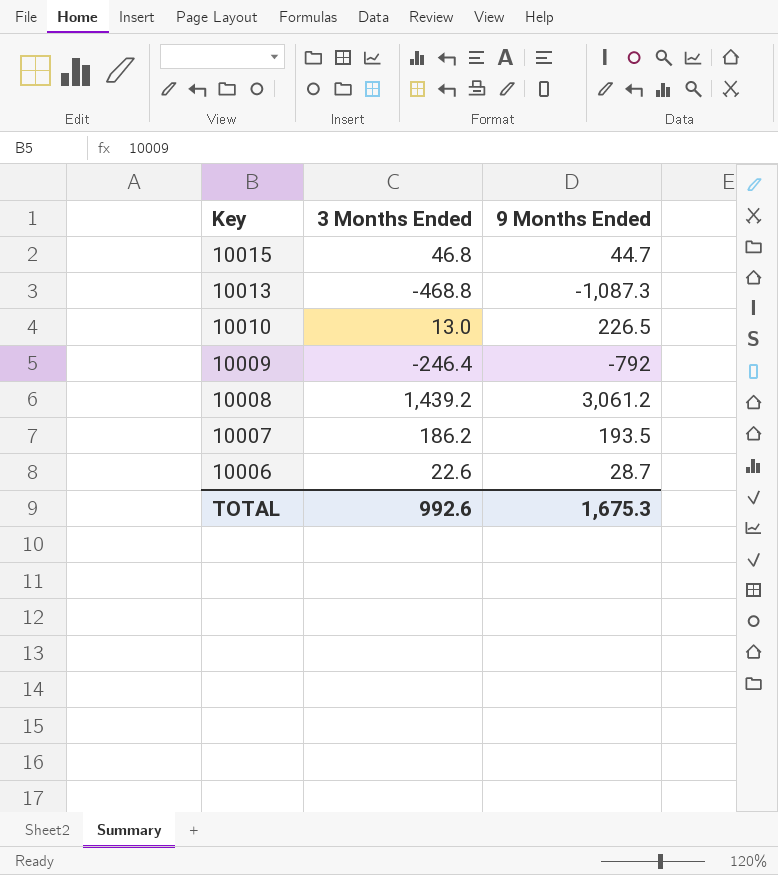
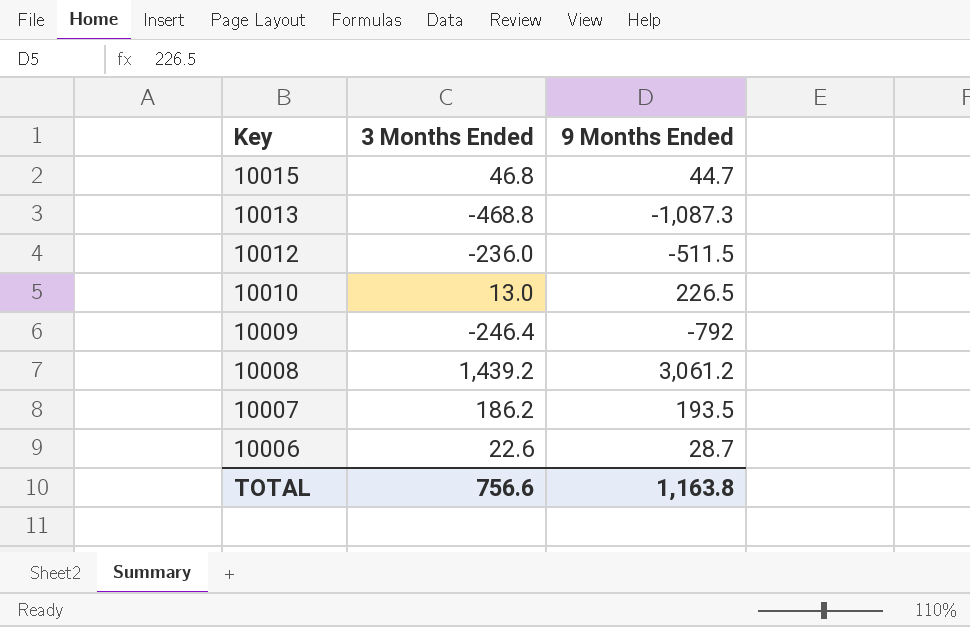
row 10012: none -> -236.0 | -511.5
TOTAL | 3 Months Ended: 992.6 -> 756.6
TOTAL | 9 Months Ended: 1,675.3 -> 1,163.8

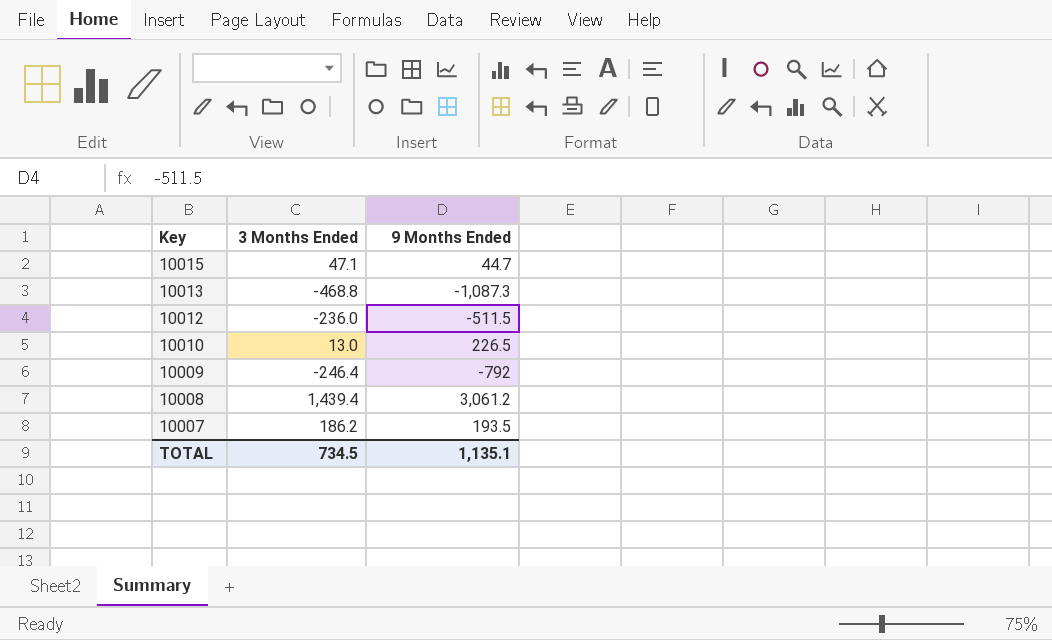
row 10006: 22.6 | 28.7 -> none
10015 | 3 Months Ended: 46.8 -> 47.1
10008 | 3 Months Ended: 1,439.2 -> 1,439.4
TOTAL | 3 Months Ended: 756.6 -> 734.5
TOTAL | 9 Months Ended: 1,163.8 -> 1,135.1

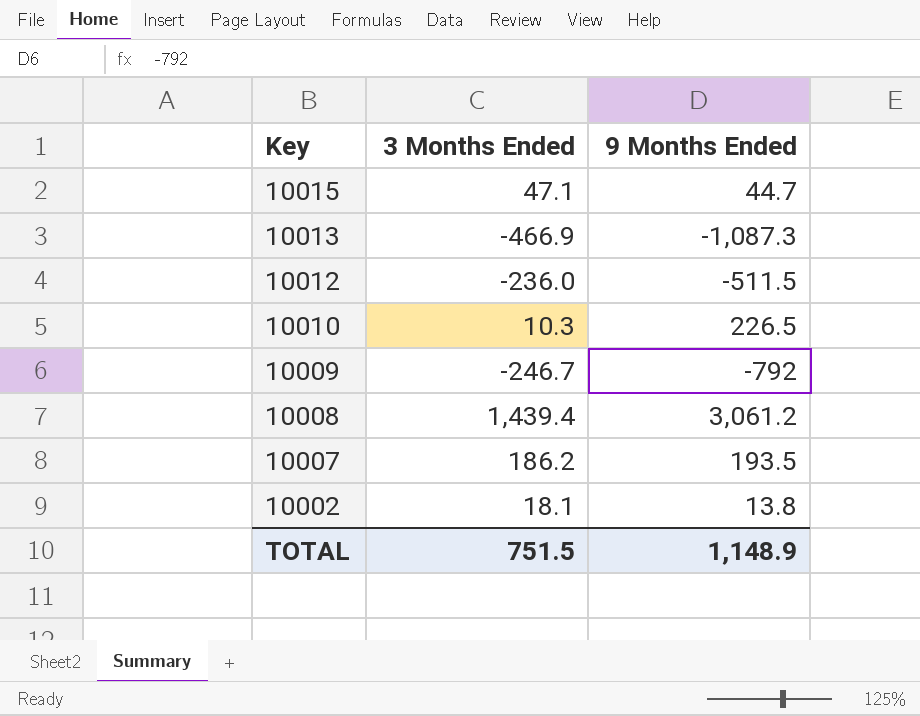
10013 | 3 Months Ended: -468.8 -> -466.9
10010 | 3 Months Ended: 13.0 -> 10.3
10009 | 3 Months Ended: -246.4 -> -246.7
row 10002: none -> 18.1 | 13.8
TOTAL | 3 Months Ended: 734.5 -> 751.5
TOTAL | 9 Months Ended: 1,135.1 -> 1,148.9

